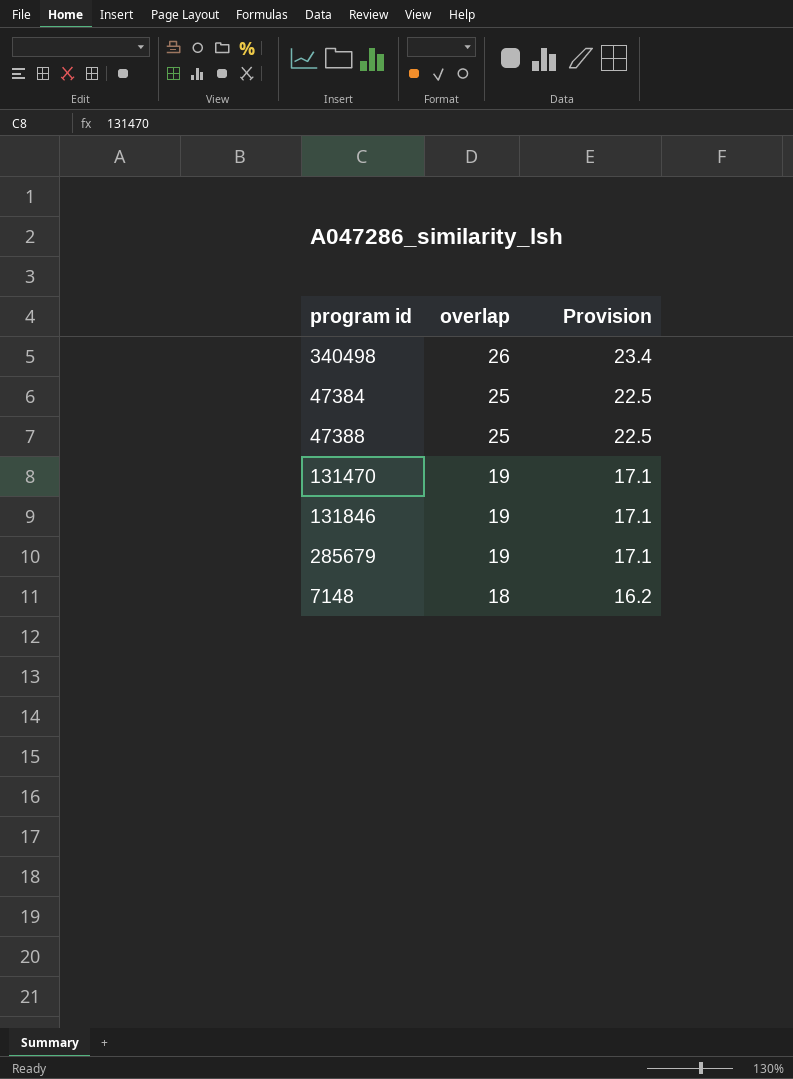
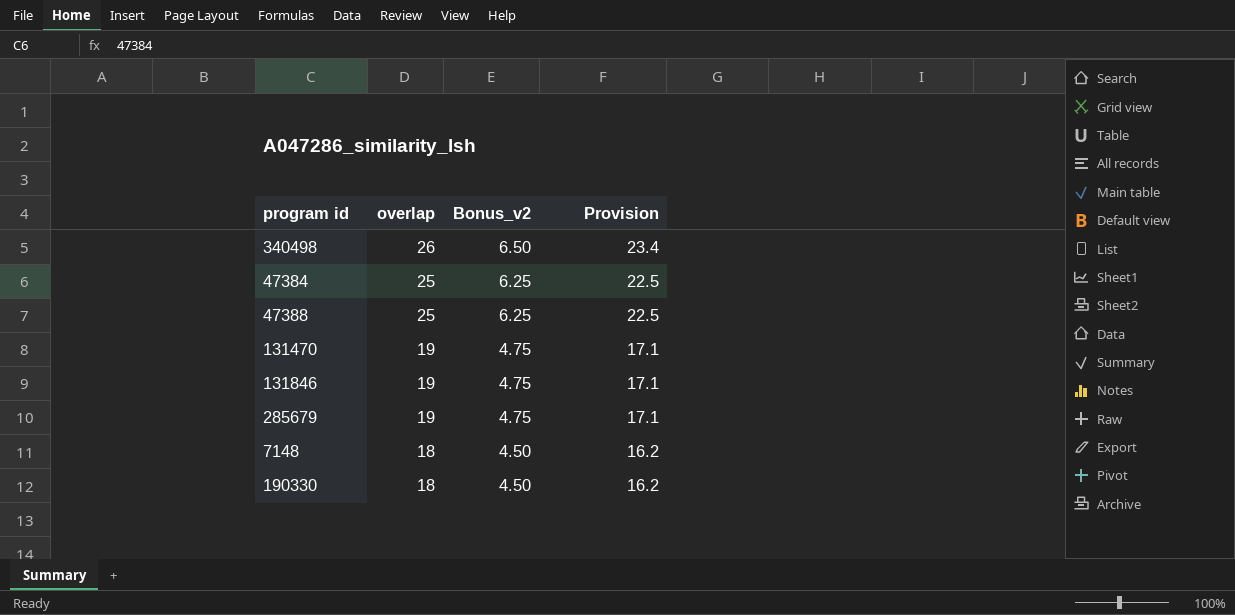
column Bonus_v2 | formula: none -> [overlap] * 0.25
row 190330: none -> 18 | 4.50 | 16.2

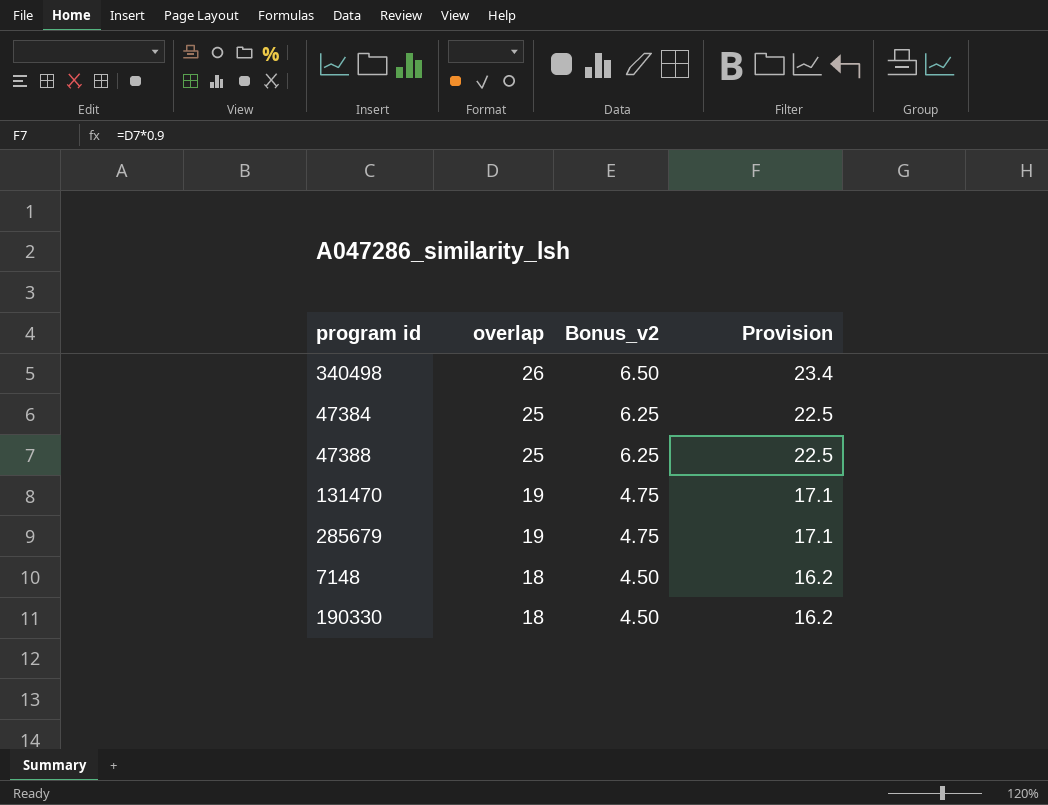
row 131846: 19 | 4.75 | 17.1 -> none

